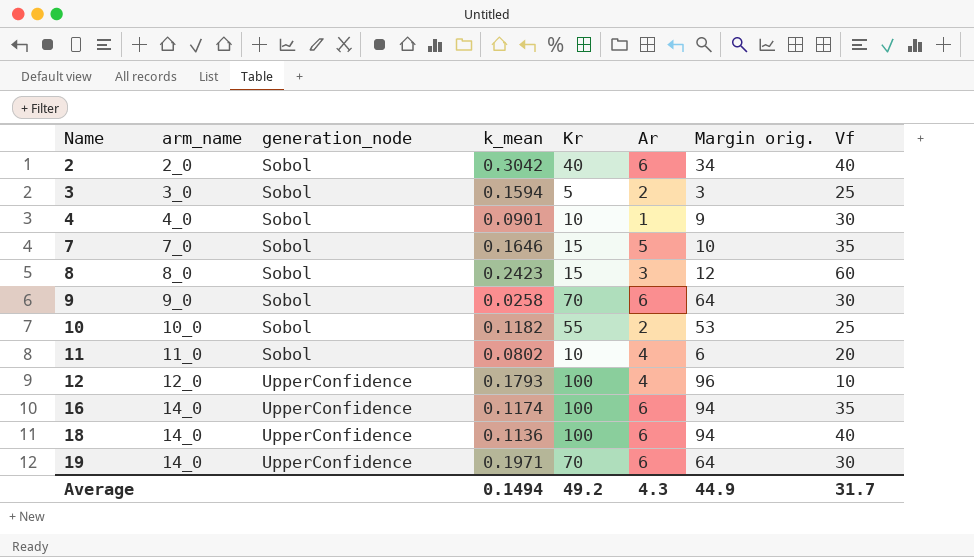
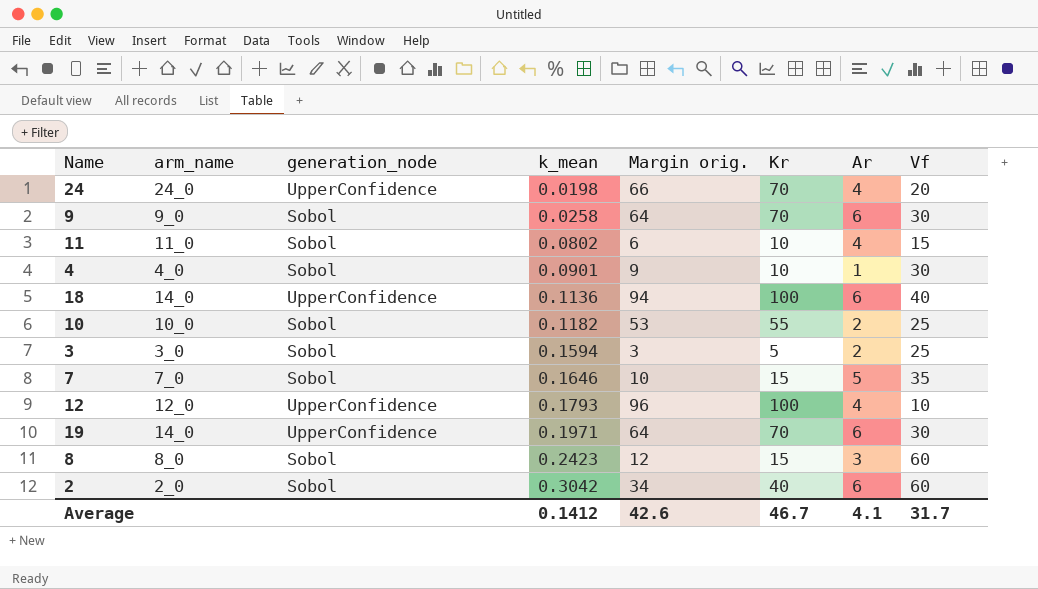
row order: Name ascending -> k_mean ascending
column Margin orig. | position: 7 -> 5
row 16: 14_0 | UpperConfidence | 0.1174 | 100 | 6 | 94 | 35 -> none
row 24: none -> 24_0 | UpperConfidence | 0.0198 | 66 | 70 | 4 | 20
11 | Vf: 20 -> 15
2 | Vf: 40 -> 60
Average | k_mean: 0.1494 -> 0.1412
Average | Margin orig.: 44.9 -> 42.6
Average | Kr: 49.2 -> 46.7
Average | Ar: 4.3 -> 4.1

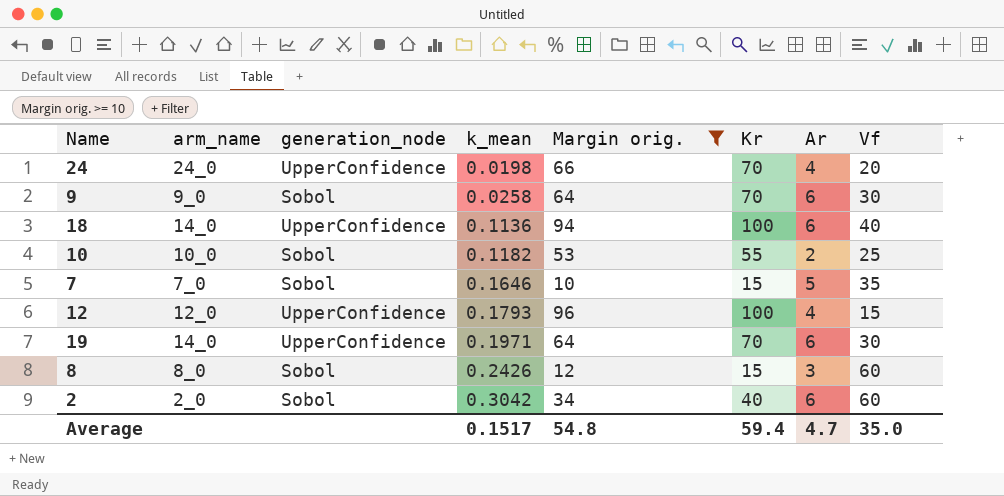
filter: none -> Margin orig. >= 10
12 | Vf: 10 -> 15
8 | k_mean: 0.2423 -> 0.2426
Average | k_mean: 0.1412 -> 0.1517
Average | Margin orig.: 42.6 -> 54.8
Average | Kr: 46.7 -> 59.4
Average | Ar: 4.1 -> 4.7
Average | Vf: 31.7 -> 35.0

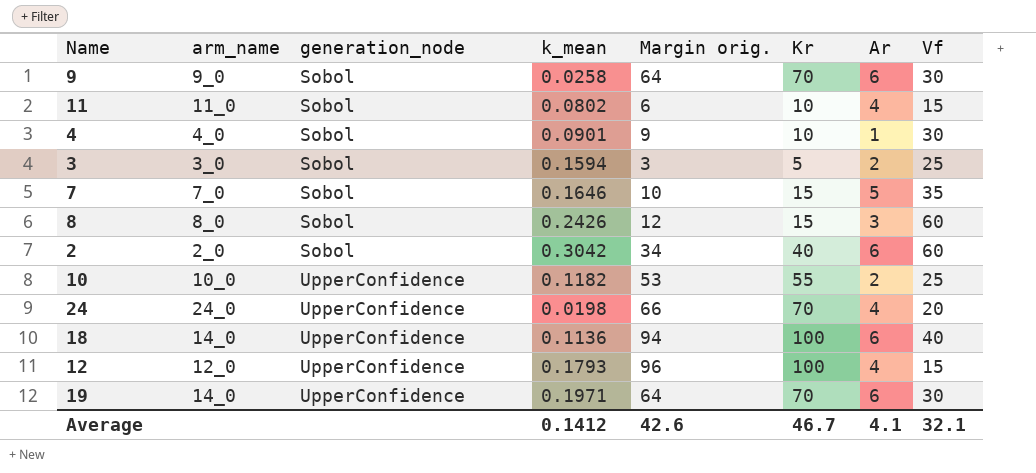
filter: Margin orig. >= 10 -> none
row order: k_mean ascending -> generation_node ascending
10 | generation_node: Sobol -> UpperConfidence
Average | k_mean: 0.1517 -> 0.1412
Average | Margin orig.: 54.8 -> 42.6
Average | Kr: 59.4 -> 46.7
Average | Ar: 4.7 -> 4.1
Average | Vf: 35.0 -> 32.1

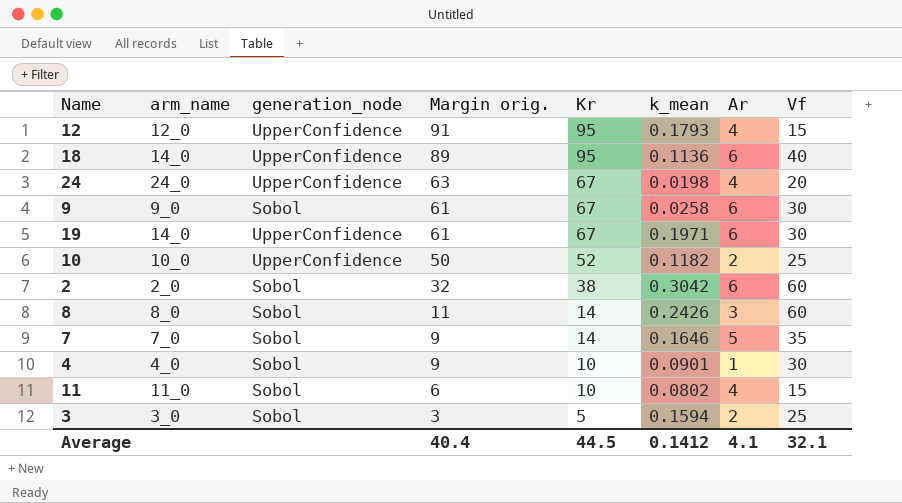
row order: generation_node ascending -> Margin orig. descending
column k_mean | position: 4 -> 6
12 | Margin orig.: 96 -> 91
12 | Kr: 100 -> 95
18 | Margin orig.: 94 -> 89
18 | Kr: 100 -> 95
24 | Margin orig.: 66 -> 63
24 | Kr: 70 -> 67
9 | Margin orig.: 64 -> 61
9 | Kr: 70 -> 67
19 | Margin orig.: 64 -> 61
19 | Kr: 70 -> 67
10 | Margin orig.: 53 -> 50
10 | Kr: 55 -> 52
2 | Margin orig.: 34 -> 32
2 | Kr: 40 -> 38
8 | Margin orig.: 12 -> 11
8 | Kr: 15 -> 14
7 | Margin orig.: 10 -> 9
7 | Kr: 15 -> 14
Average | Margin orig.: 42.6 -> 40.4
Average | Kr: 46.7 -> 44.5

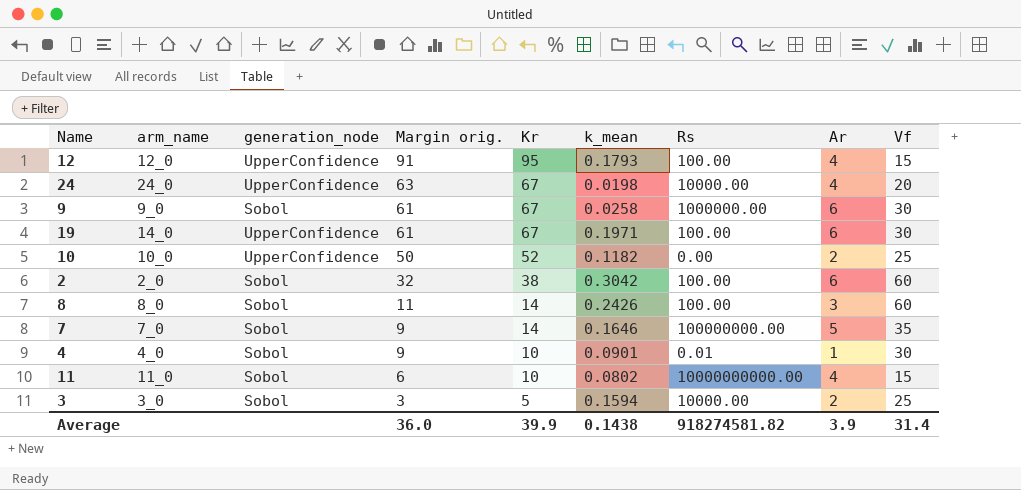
column Rs | position: none -> 7
row 18: 14_0 | UpperConfidence | 89 | 95 | 0.1136 | 6 | 40 -> none
Average | Margin orig.: 40.4 -> 36.0
Average | Kr: 44.5 -> 39.9
Average | k_mean: 0.1412 -> 0.1438
Average | Ar: 4.1 -> 3.9
Average | Vf: 32.1 -> 31.4

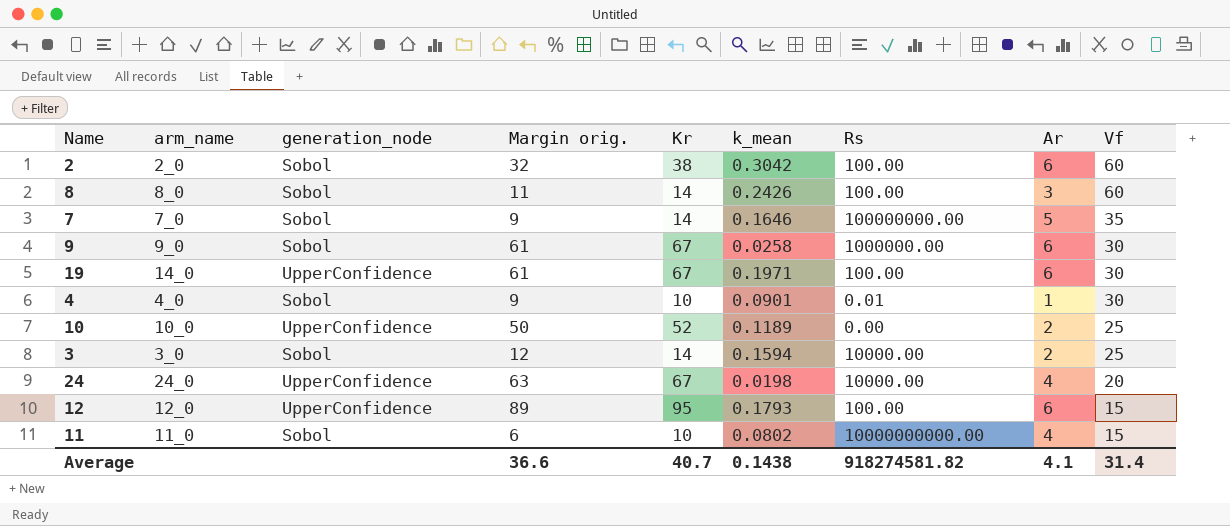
row order: Margin orig. descending -> Vf descending
10 | k_mean: 0.1182 -> 0.1189
3 | Margin orig.: 3 -> 12
3 | Kr: 5 -> 14
12 | Margin orig.: 91 -> 89
12 | Ar: 4 -> 6
Average | Margin orig.: 36.0 -> 36.6
Average | Kr: 39.9 -> 40.7
Average | Ar: 3.9 -> 4.1

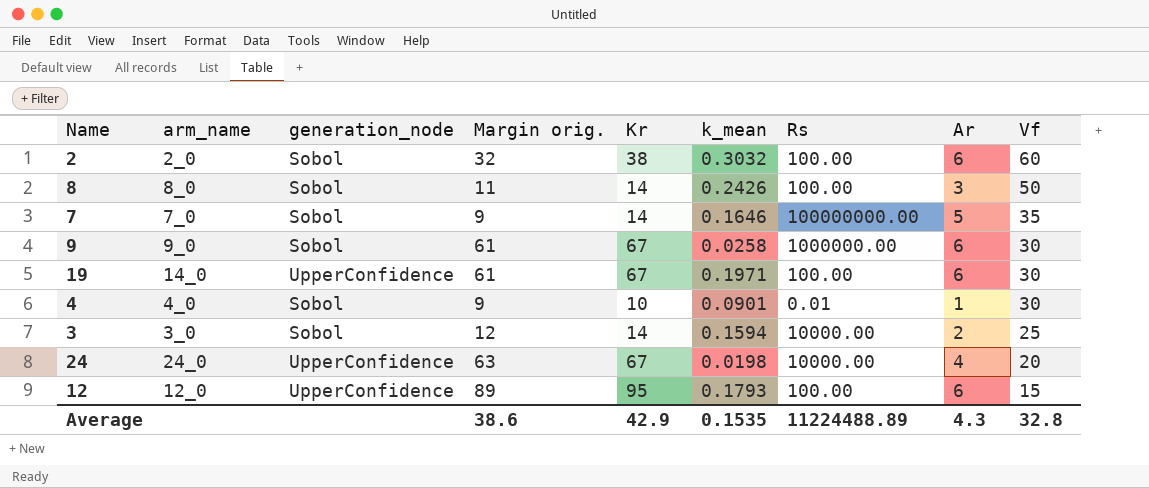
row 10: 10_0 | UpperConfidence | 50 | 52 | 0.1189 | 0.00 | 2 | 25 -> none
row 11: 11_0 | Sobol | 6 | 10 | 0.0802 | 10000000000.00 | 4 | 15 -> none
2 | k_mean: 0.3042 -> 0.3032
8 | Vf: 60 -> 50
Average | Margin orig.: 36.6 -> 38.6
Average | Kr: 40.7 -> 42.9
Average | k_mean: 0.1438 -> 0.1535
Average | Rs: 918274581.82 -> 11224488.89
Average | Ar: 4.1 -> 4.3
Average | Vf: 31.4 -> 32.8

